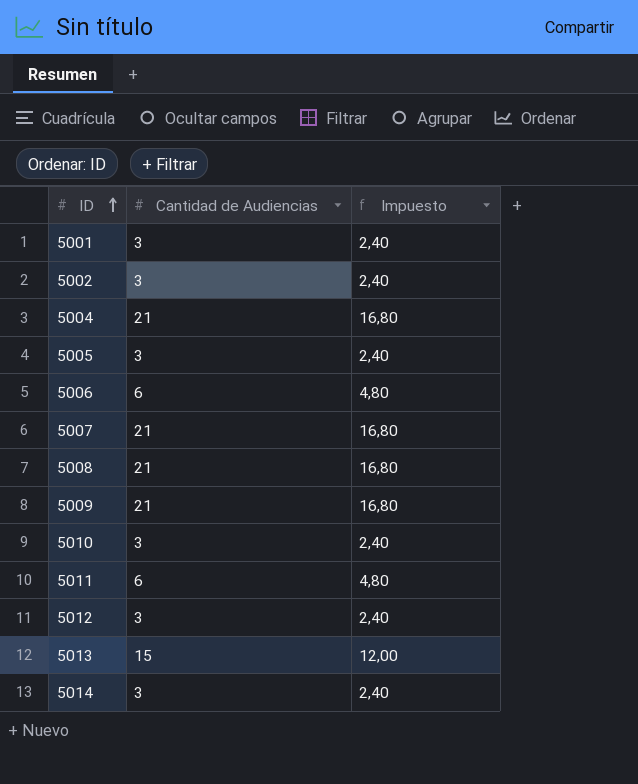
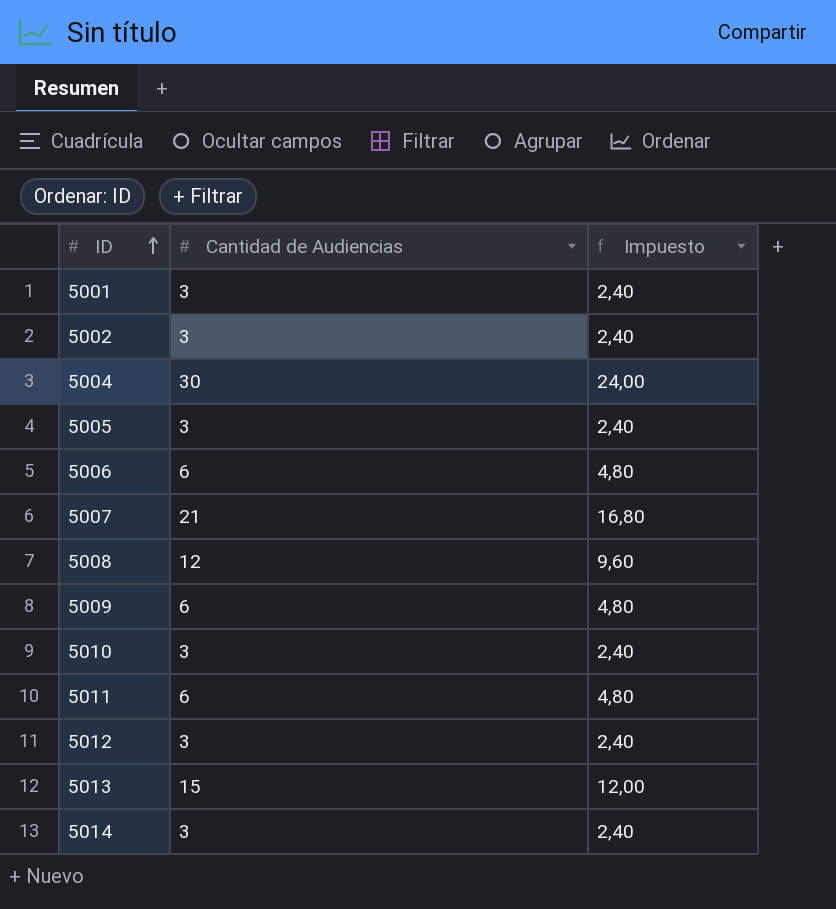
5004 | Cantidad de Audiencias: 21 -> 30
5004 | Impuesto: 16,80 -> 24,00
5008 | Cantidad de Audiencias: 21 -> 12
5008 | Impuesto: 16,80 -> 9,60
5009 | Cantidad de Audiencias: 21 -> 6
5009 | Impuesto: 16,80 -> 4,80

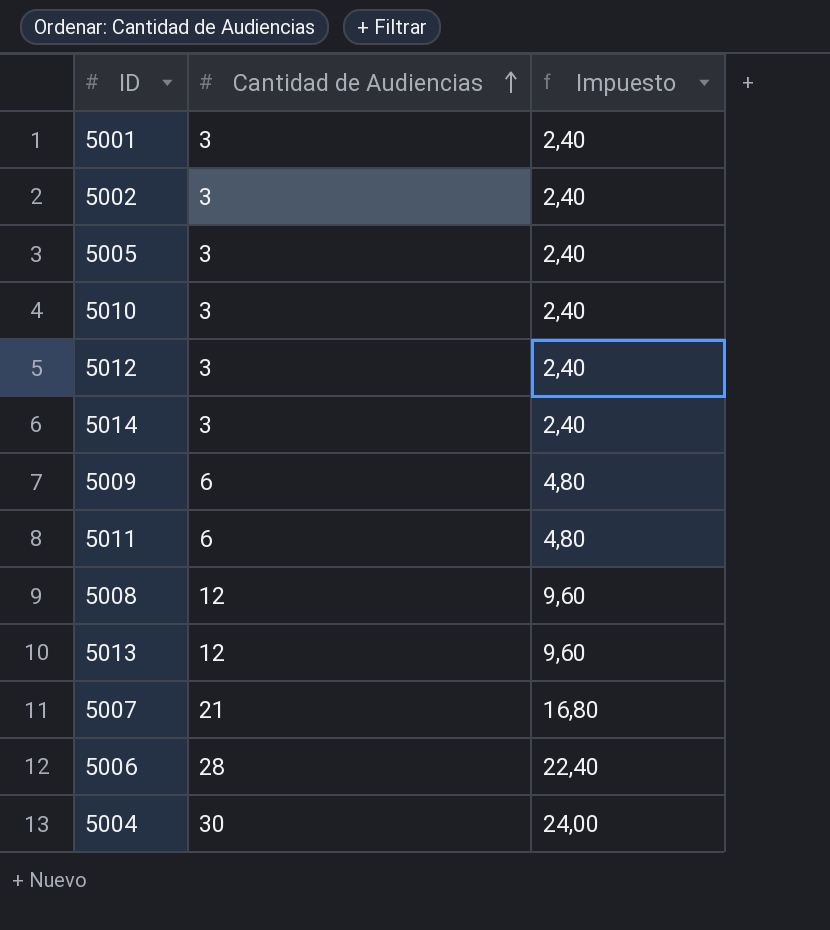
row order: ID ascending -> Cantidad de Audiencias ascending
5013 | Cantidad de Audiencias: 15 -> 12
5013 | Impuesto: 12,00 -> 9,60
5006 | Cantidad de Audiencias: 6 -> 28
5006 | Impuesto: 4,80 -> 22,40

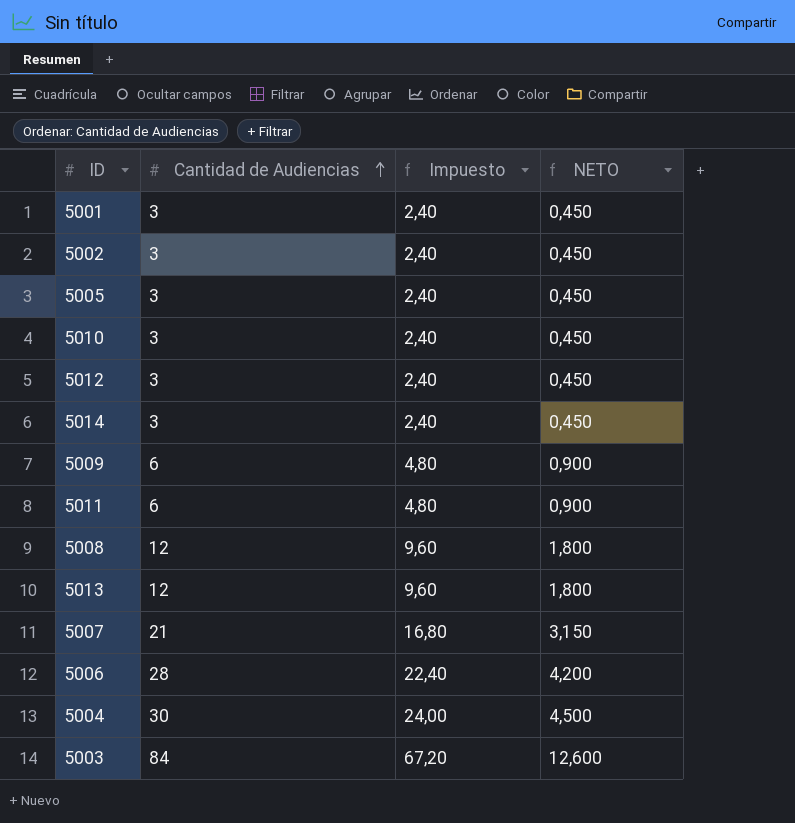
column NETO | formula: none -> [Cantidad de Audiencias] * 0,15
row 5003: none -> 84 | 67,20 | 12,600

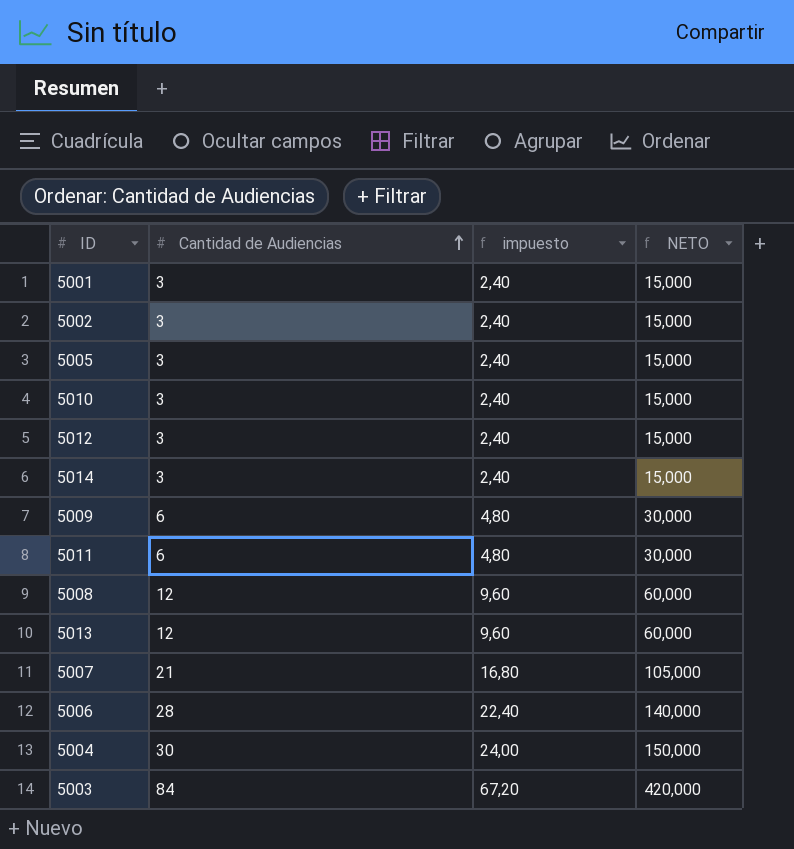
column name: Impuesto -> impuesto
column NETO | formula: [Cantidad de Audiencias] * 0,15 -> [Cantidad de Audiencias] * 5

